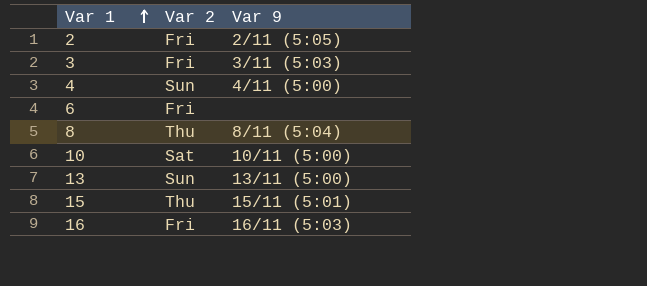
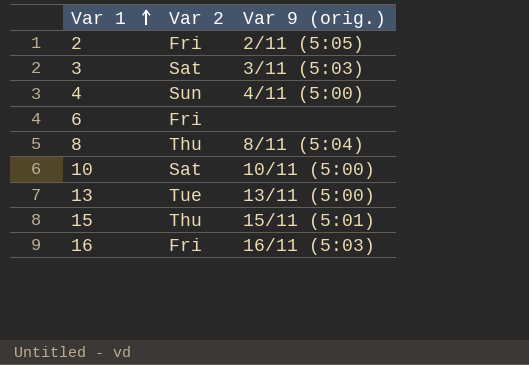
column name: Var 9 -> Var 9 (orig.)
3 | Var 2: Fri -> Sat
13 | Var 2: Sun -> Tue

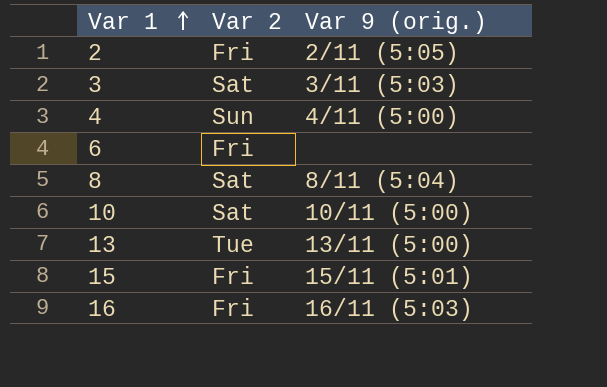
8 | Var 2: Thu -> Sat
15 | Var 2: Thu -> Fri

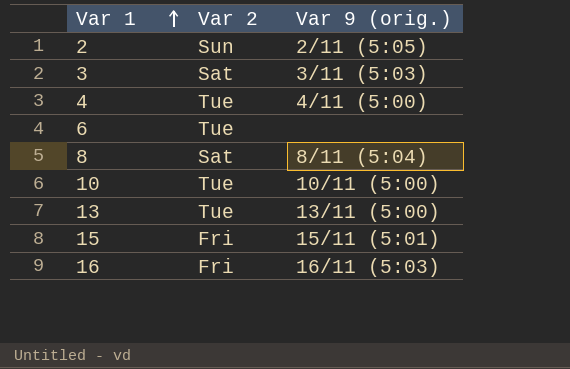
2 | Var 2: Fri -> Sun
4 | Var 2: Sun -> Tue
6 | Var 2: Fri -> Tue
10 | Var 2: Sat -> Tue

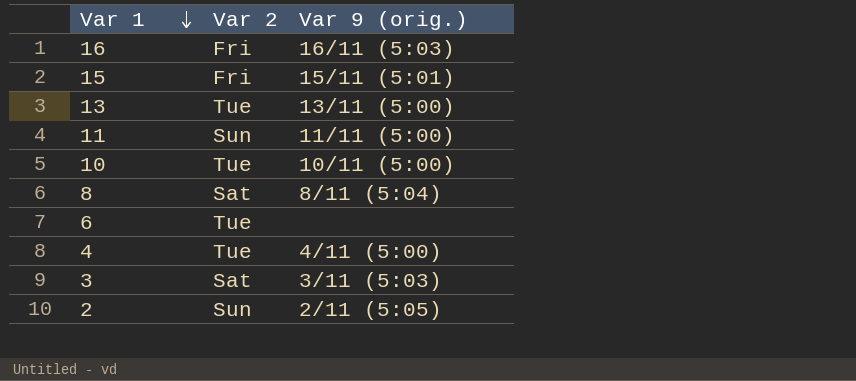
row order: Var 1 ascending -> Var 1 descending
row 11: none -> Sun | 11/11 (5:00)

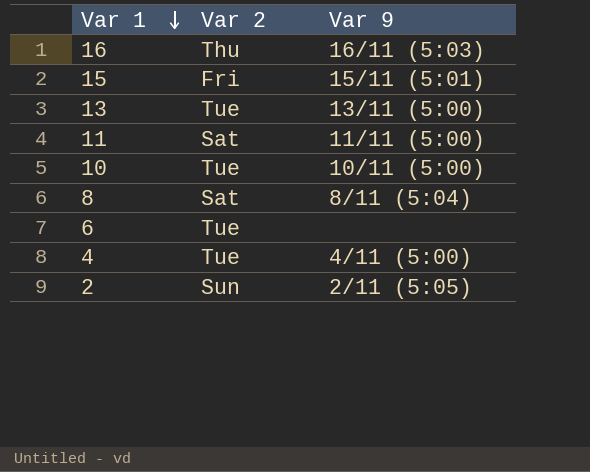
column name: Var 9 (orig.) -> Var 9
row 3: Sat | 3/11 (5:03) -> none
16 | Var 2: Fri -> Thu
11 | Var 2: Sun -> Sat

